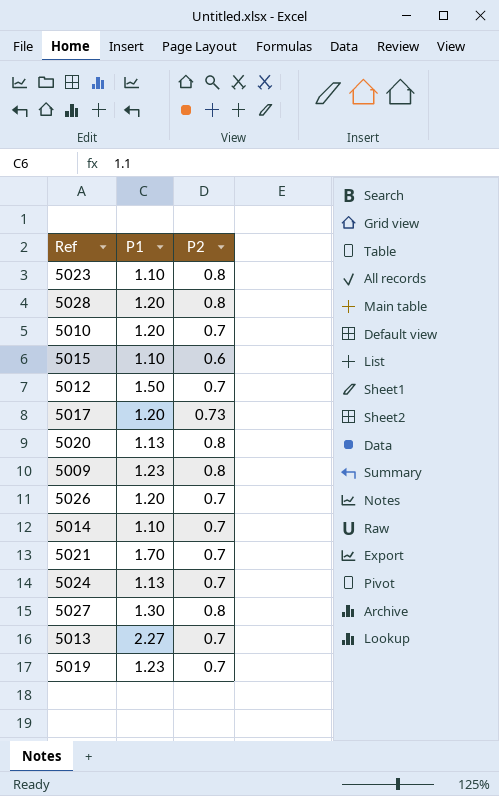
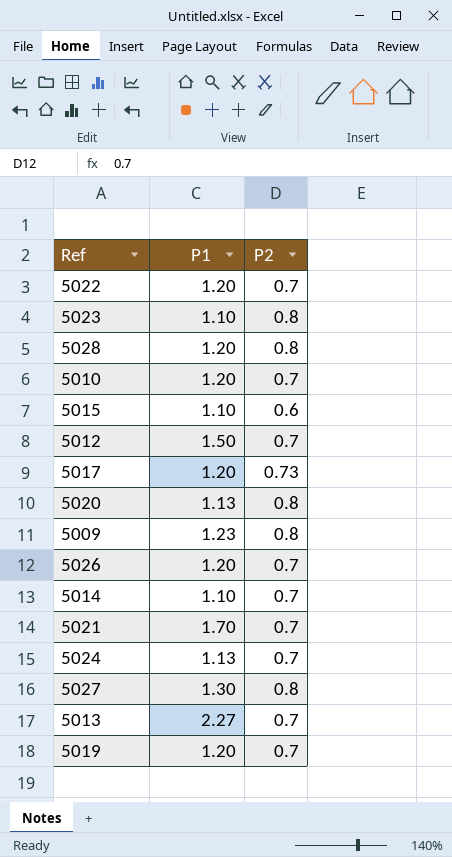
row 5022: none -> 1.20 | 0.7
5019 | P1: 1.23 -> 1.20

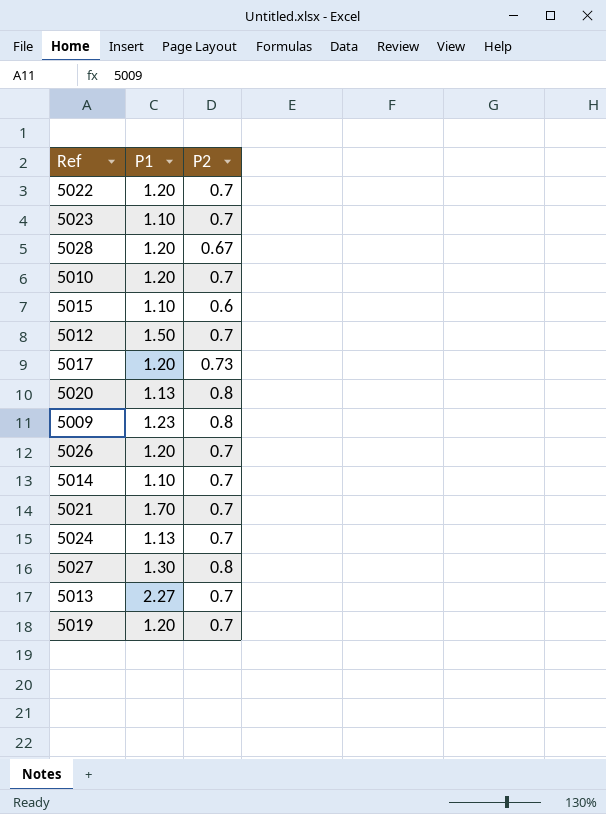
5023 | P2: 0.8 -> 0.7
5028 | P2: 0.8 -> 0.67

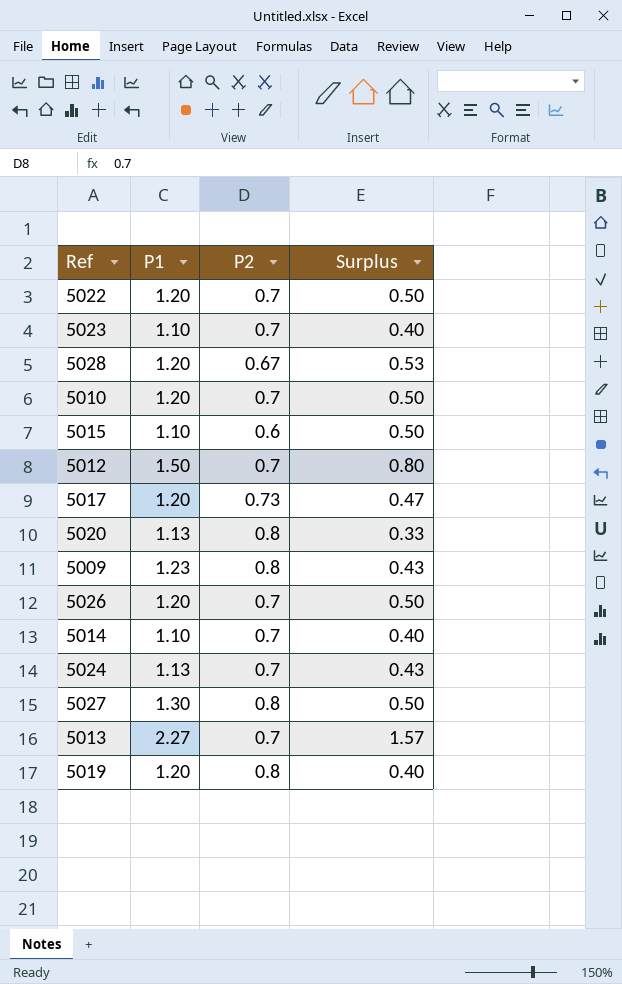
column Surplus | formula: none -> [P1] - [P2]
row 5021: 1.70 | 0.7 -> none
5019 | P2: 0.7 -> 0.8

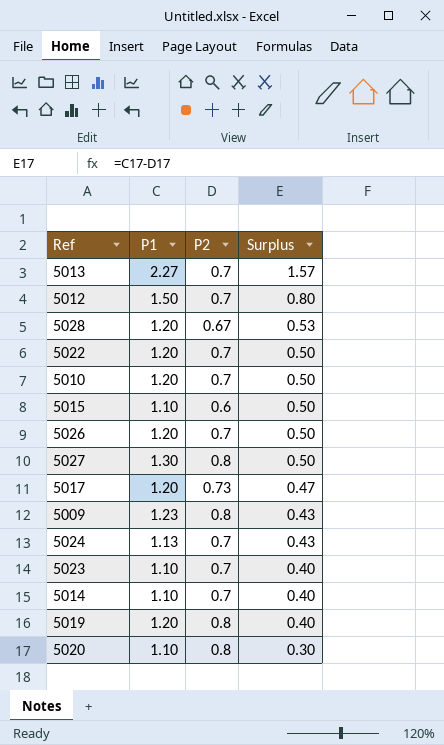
row order: none -> Surplus descending
5020 | P1: 1.13 -> 1.10
5020 | Surplus: 0.33 -> 0.30

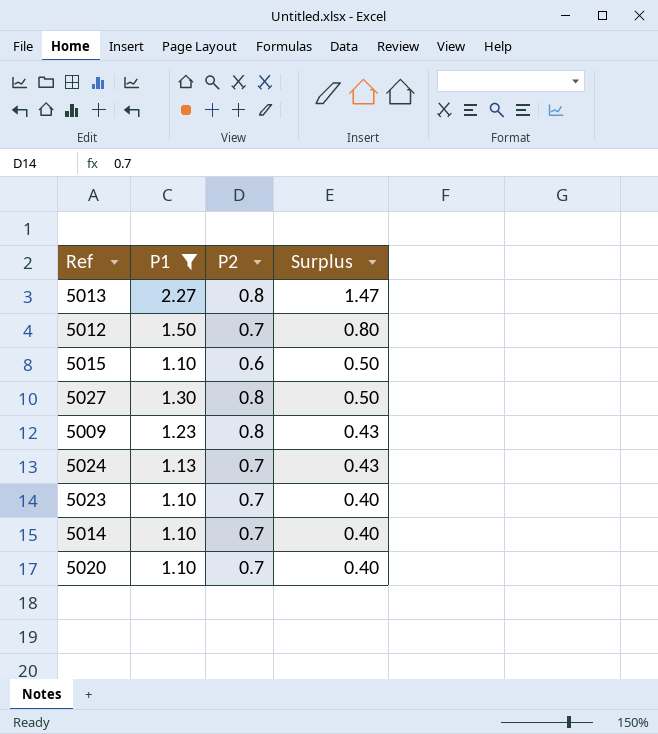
filter: none -> P1 != 1.20
5013 | P2: 0.7 -> 0.8
5013 | Surplus: 1.57 -> 1.47
5020 | P2: 0.8 -> 0.7
5020 | Surplus: 0.30 -> 0.40

